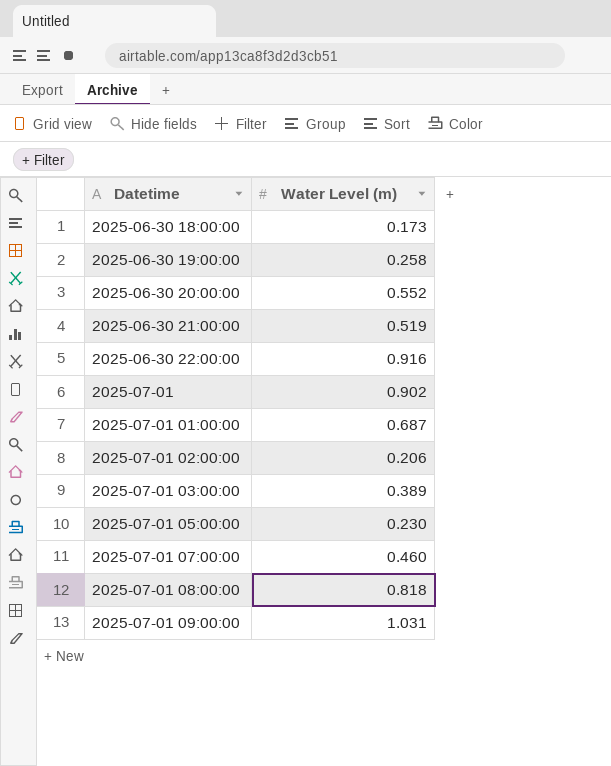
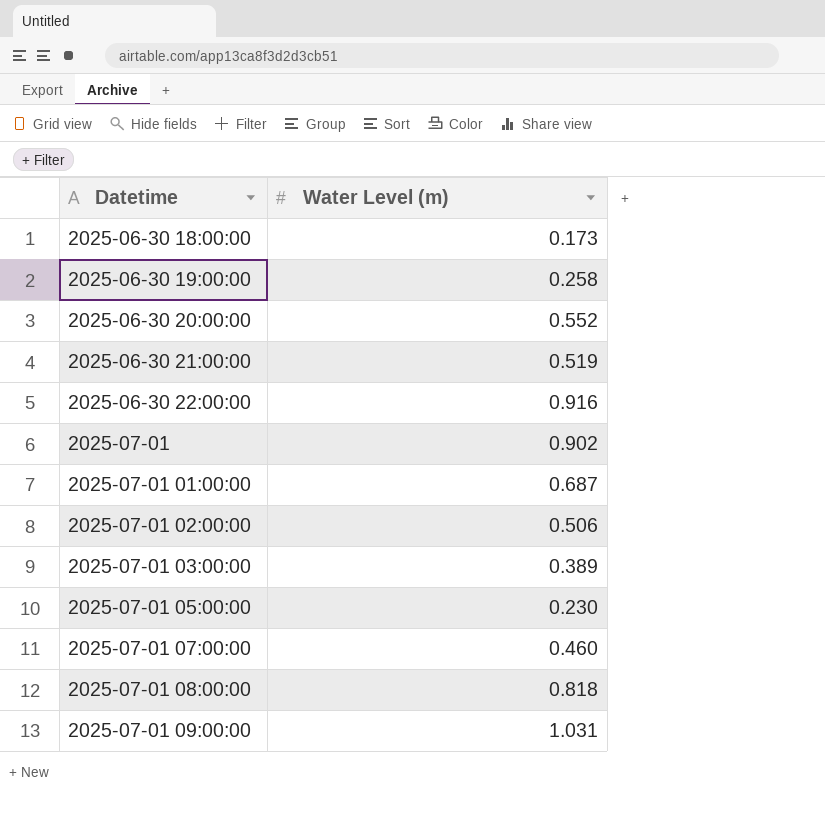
2025-07-01 02:00:00 | Water Level (m): 0.206 -> 0.506

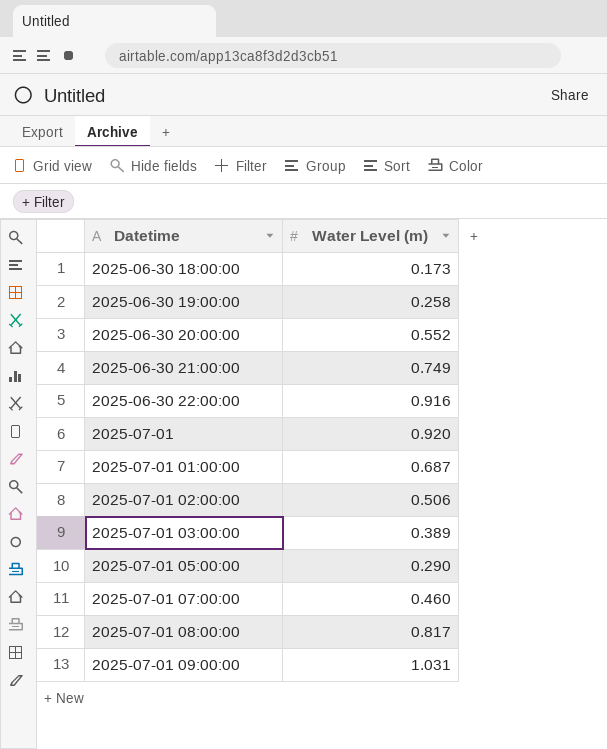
2025-06-30 21:00:00 | Water Level (m): 0.519 -> 0.749
2025-07-01 | Water Level (m): 0.902 -> 0.920
2025-07-01 05:00:00 | Water Level (m): 0.230 -> 0.290
2025-07-01 08:00:00 | Water Level (m): 0.818 -> 0.817

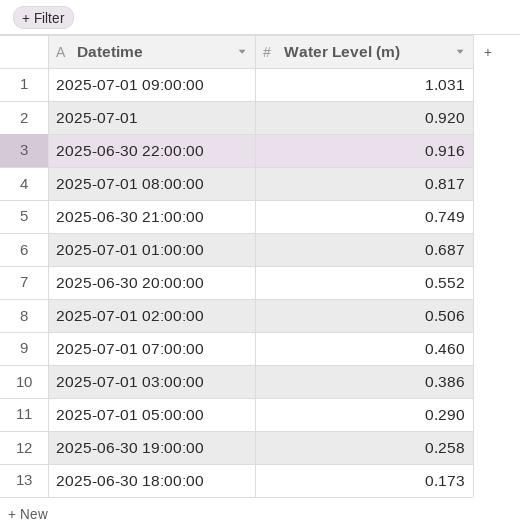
row order: Datetime ascending -> Water Level (m) descending
2025-07-01 03:00:00 | Water Level (m): 0.389 -> 0.386

